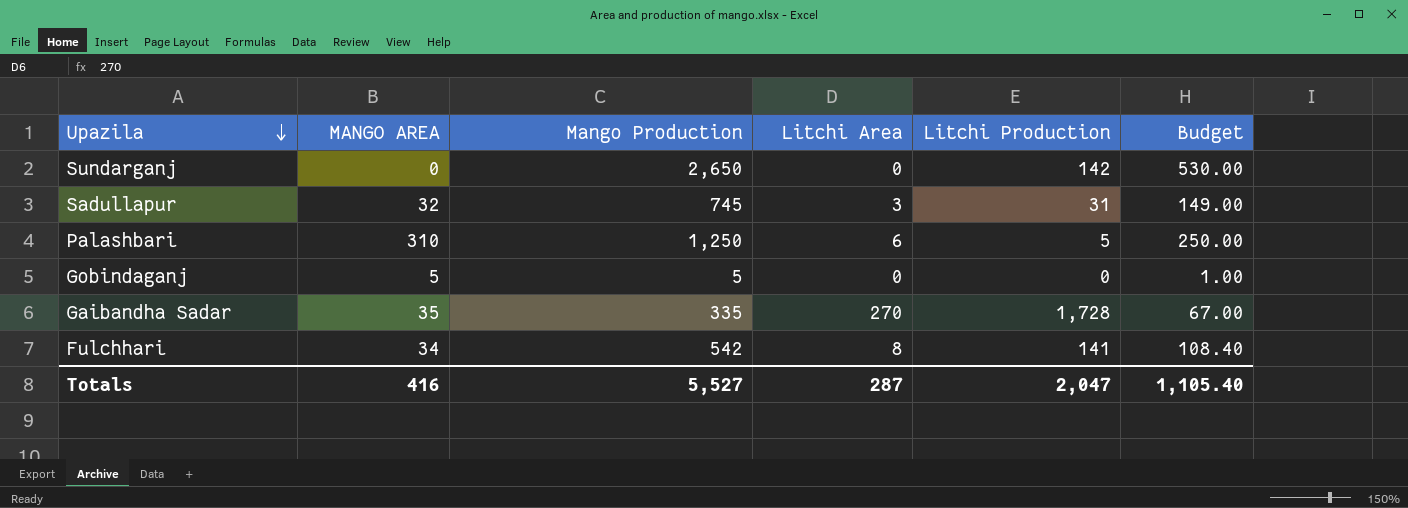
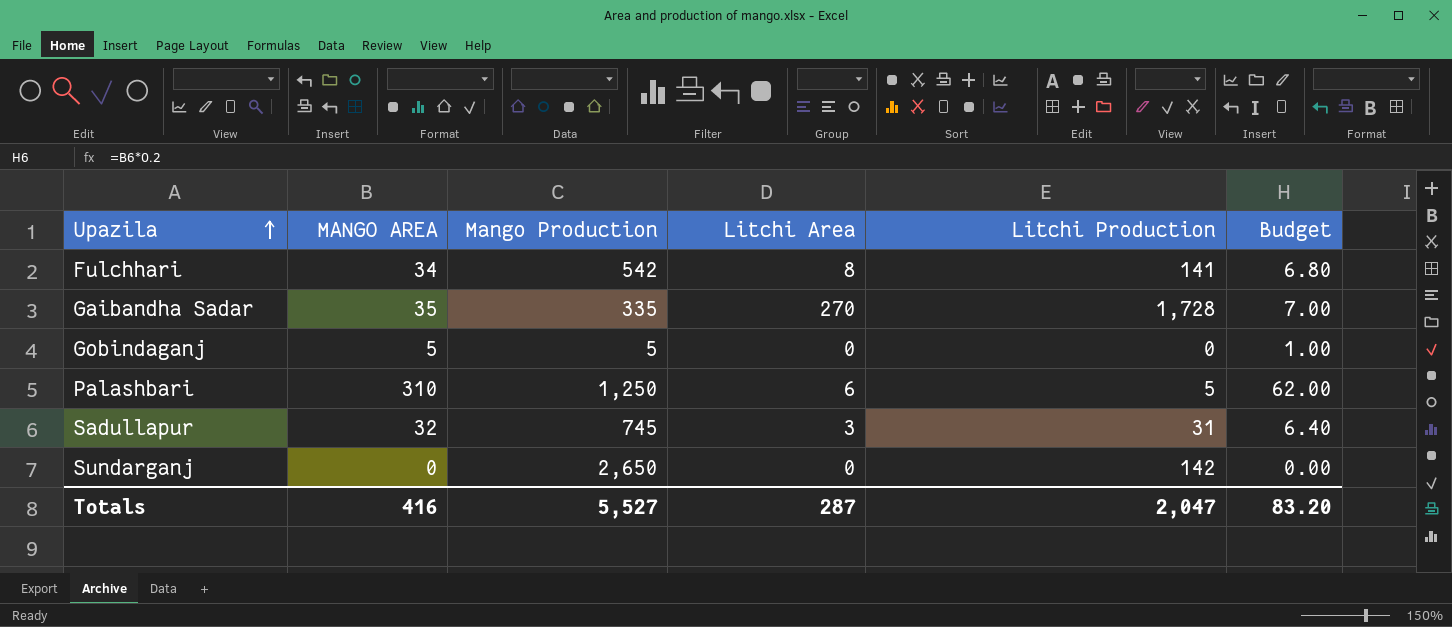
row order: Upazila descending -> Upazila ascending
column Budget | formula: [Mango Production] * 0.2 -> [MANGO AREA] * 0.2
Totals | Budget: 1,105.40 -> 83.20

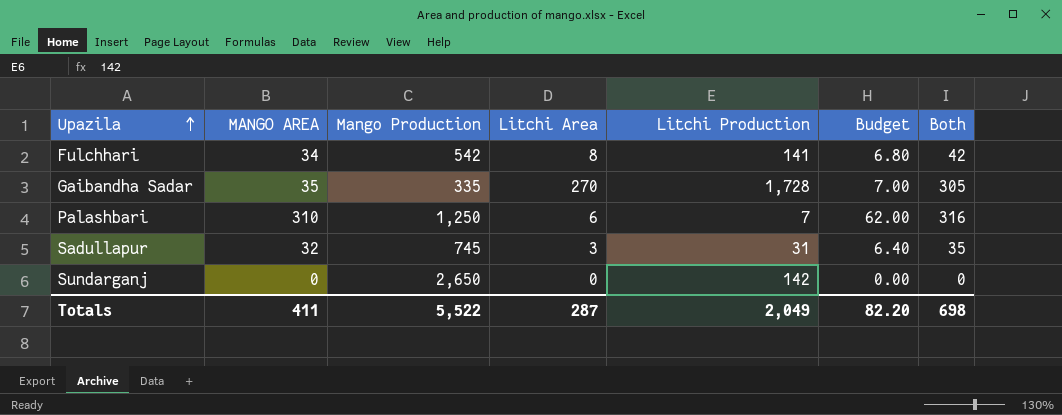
column Both | formula: none -> [MANGO AREA] + [Litchi Area]
row Gobindaganj: 5 | 5 | 0 | 0 | 1.00 -> none
Palashbari | Litchi Production: 5 -> 7
Totals | MANGO AREA: 416 -> 411
Totals | Mango Production: 5,527 -> 5,522
Totals | Litchi Production: 2,047 -> 2,049
Totals | Budget: 83.20 -> 82.20

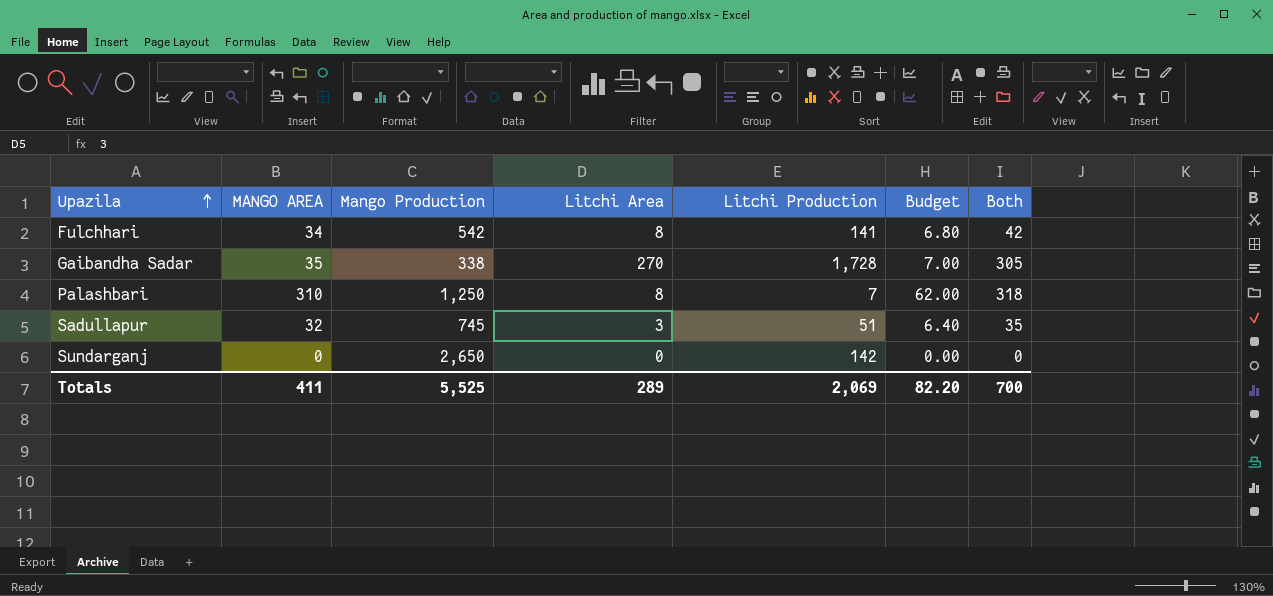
Gaibandha Sadar | Mango Production: 335 -> 338
Palashbari | Litchi Area: 6 -> 8
Palashbari | Both: 316 -> 318
Sadullapur | Litchi Production: 31 -> 51
Totals | Mango Production: 5,522 -> 5,525
Totals | Litchi Area: 287 -> 289
Totals | Litchi Production: 2,049 -> 2,069
Totals | Both: 698 -> 700

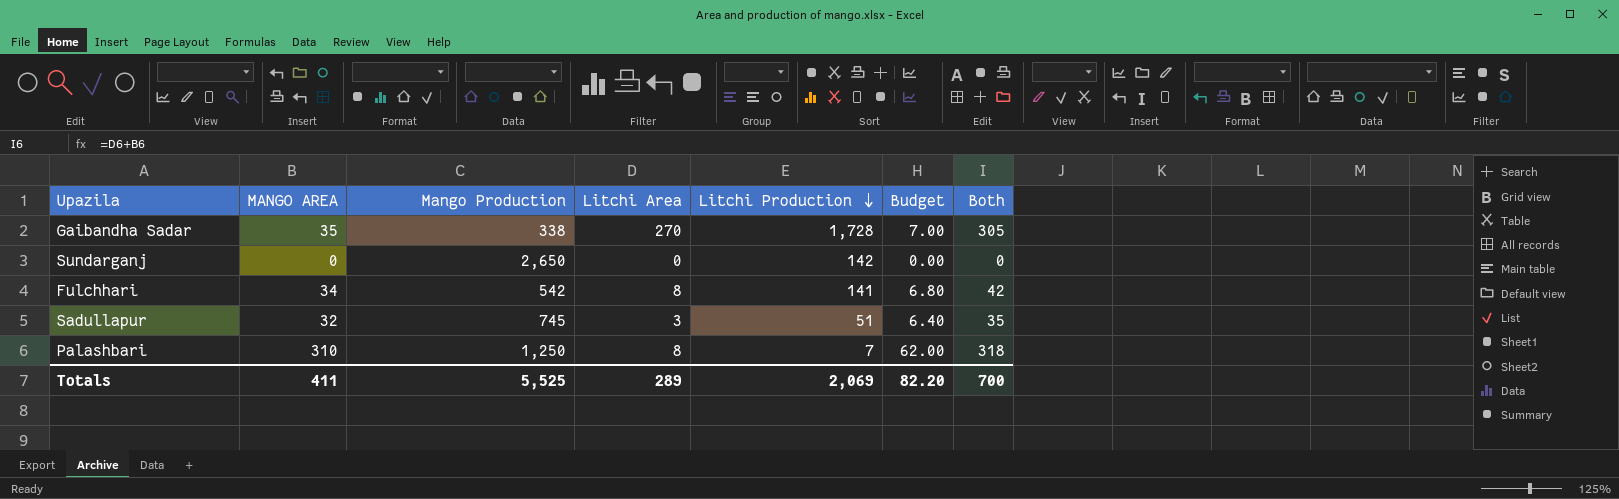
row order: Upazila ascending -> Litchi Production descending

